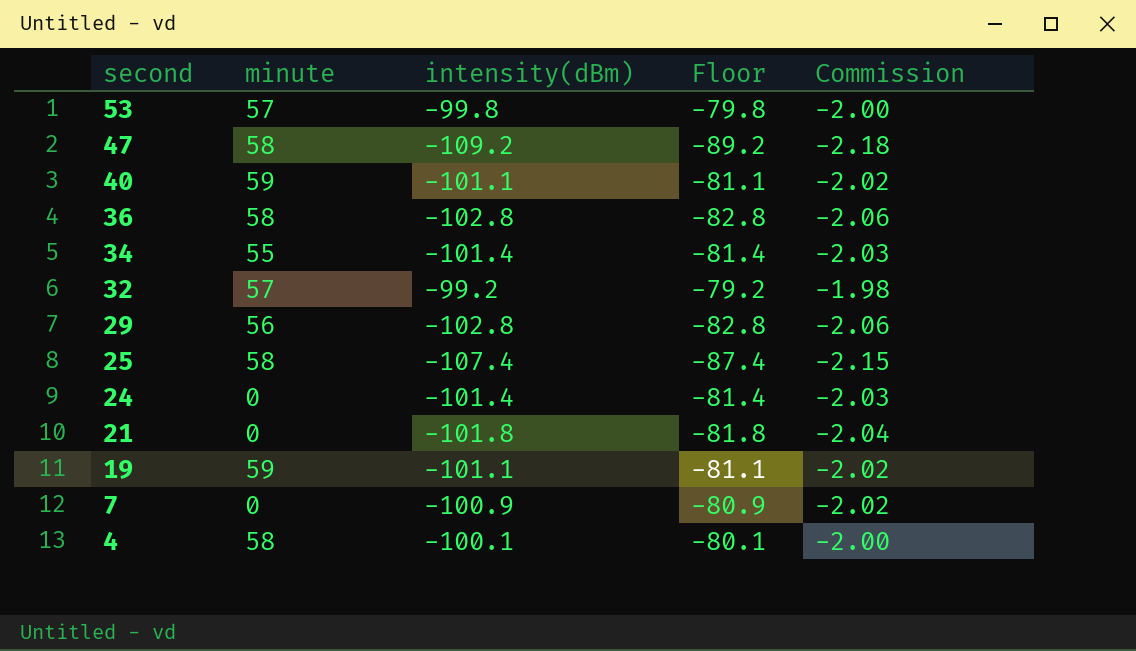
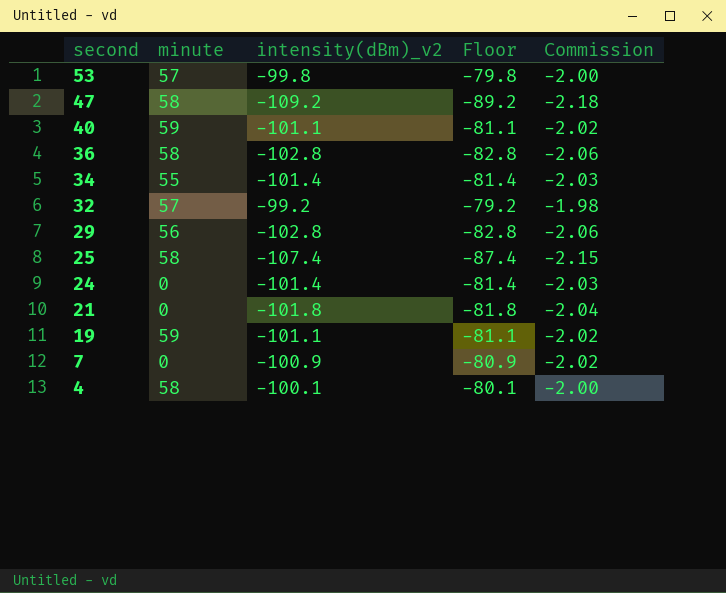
column name: intensity(dBm) -> intensity(dBm)_v2

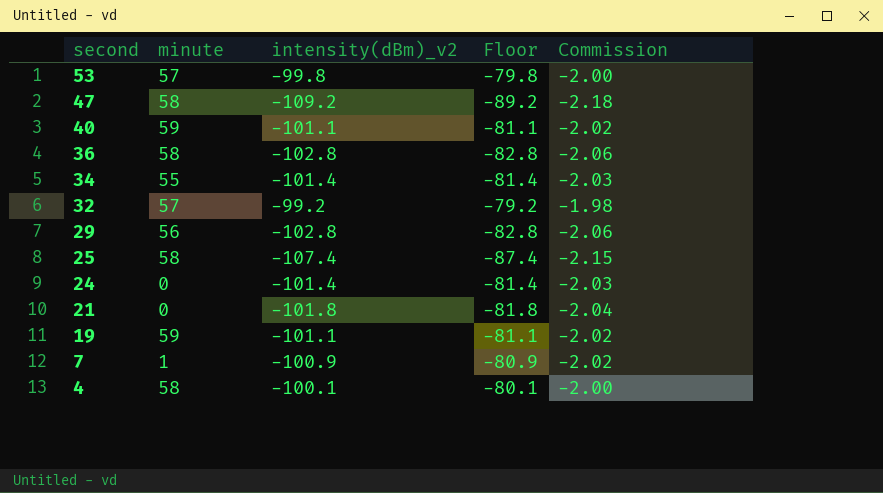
7 | minute: 0 -> 1

